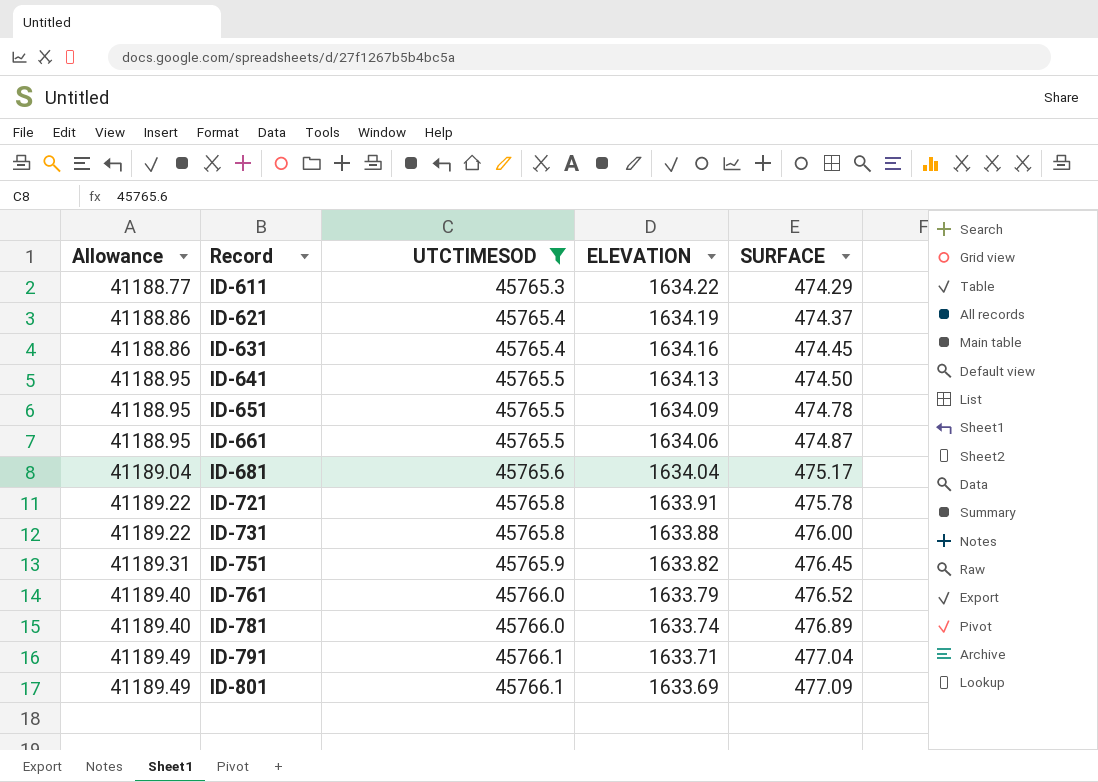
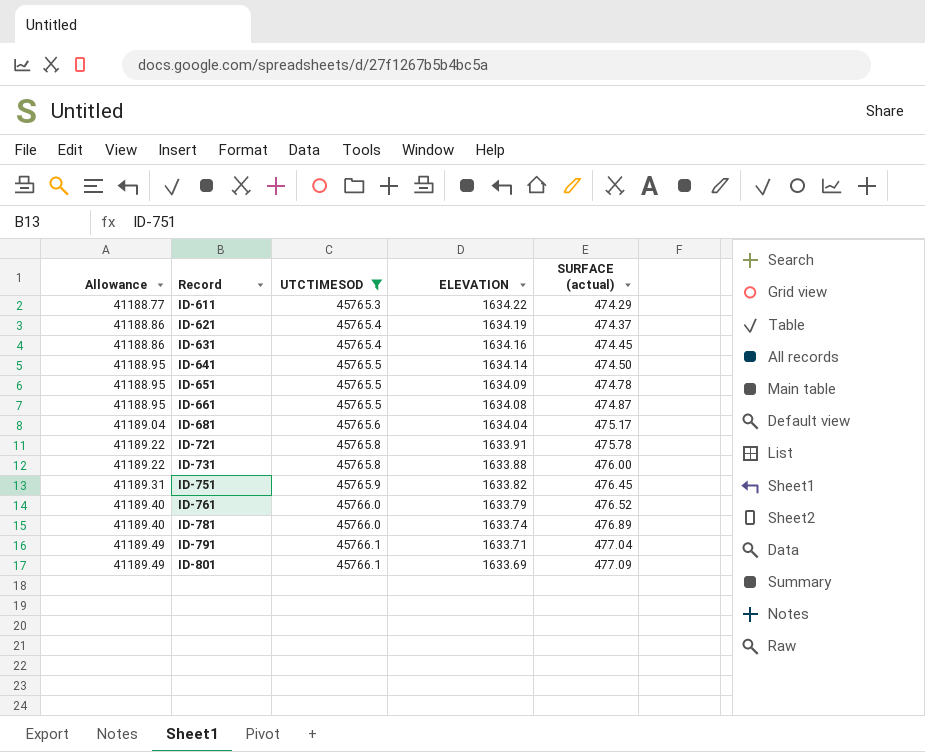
column name: SURFACE -> SURFACE (actual)
ID-641 | ELEVATION: 1634.13 -> 1634.14
ID-661 | ELEVATION: 1634.06 -> 1634.08

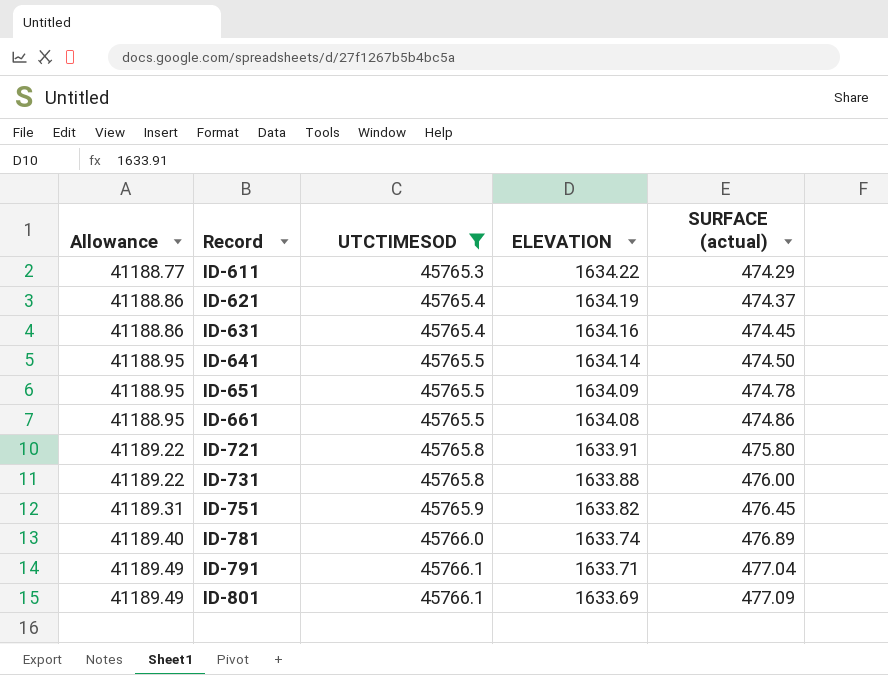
row ID-681: 41189.04 | 45765.6 | 1634.04 | 475.17 -> none
row ID-761: 41189.40 | 45766.0 | 1633.79 | 476.52 -> none
ID-661 | SURFACE (actual): 474.87 -> 474.86
ID-721 | SURFACE (actual): 475.78 -> 475.80

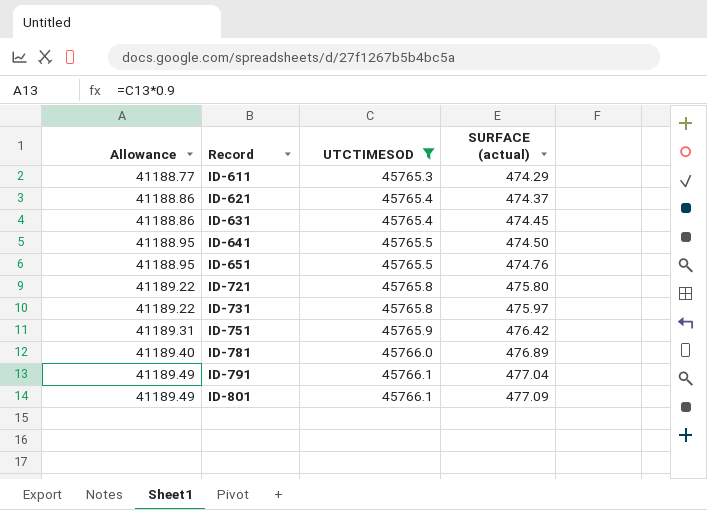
column ELEVATION | position: 4 -> none
row ID-661: 41188.95 | 45765.5 | 1634.08 | 474.86 -> none
ID-651 | SURFACE (actual): 474.78 -> 474.76
ID-731 | SURFACE (actual): 476.00 -> 475.97
ID-751 | SURFACE (actual): 476.45 -> 476.42

